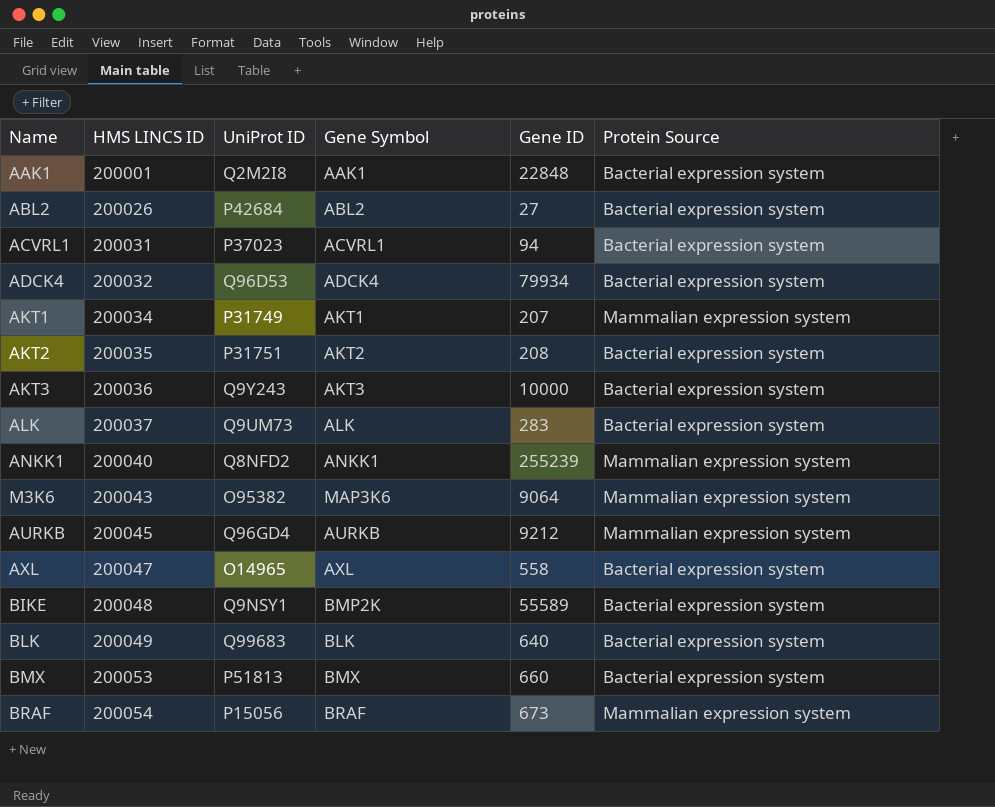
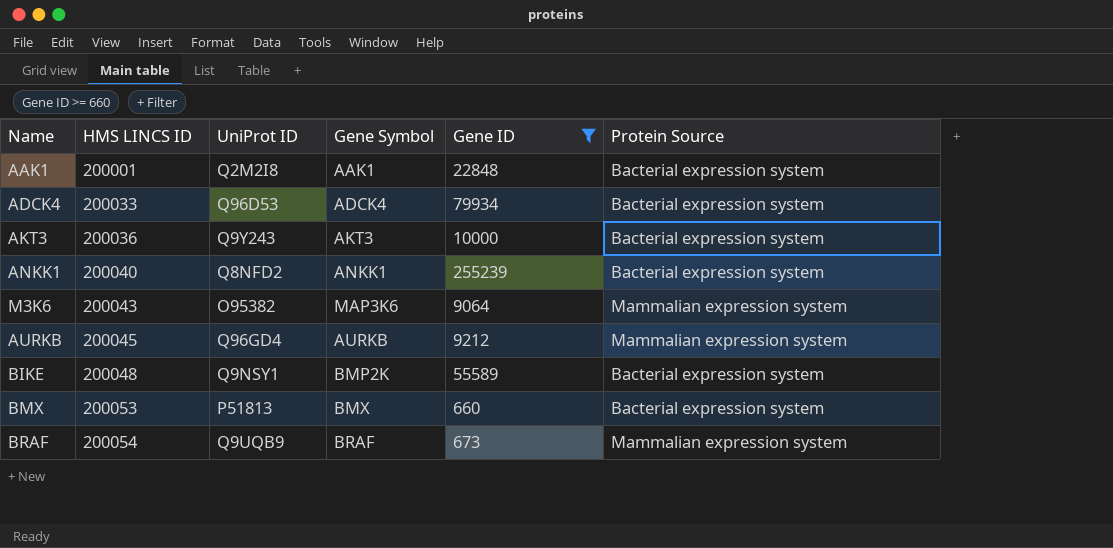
filter: none -> Gene ID >= 660
ADCK4 | HMS LINCS ID: 200032 -> 200033
ANKK1 | Protein Source: Mammalian expression system -> Bacterial expression system
BRAF | UniProt ID: P15056 -> Q9UQB9

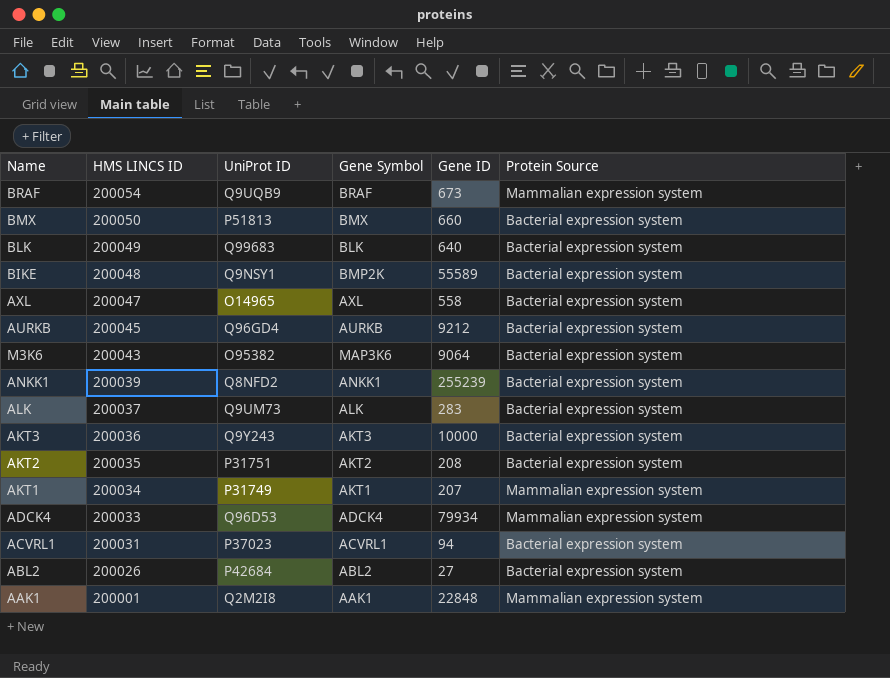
filter: Gene ID >= 660 -> none
row order: HMS LINCS ID ascending -> HMS LINCS ID descending
BMX | HMS LINCS ID: 200053 -> 200050
AURKB | Protein Source: Mammalian expression system -> Bacterial expression system
M3K6 | Protein Source: Mammalian expression system -> Bacterial expression system
ANKK1 | HMS LINCS ID: 200040 -> 200039
ADCK4 | Protein Source: Bacterial expression system -> Mammalian expression system
AAK1 | Protein Source: Bacterial expression system -> Mammalian expression system

